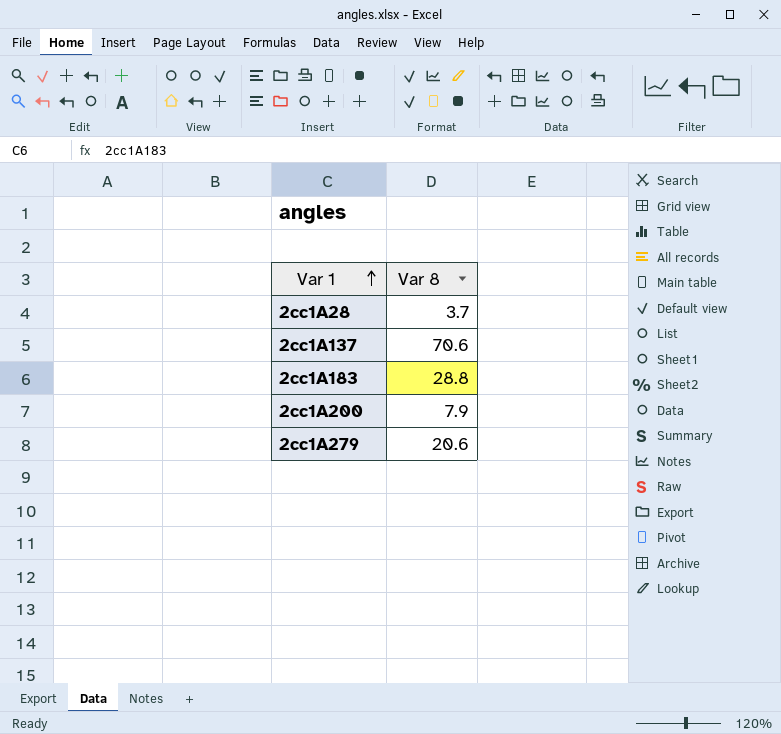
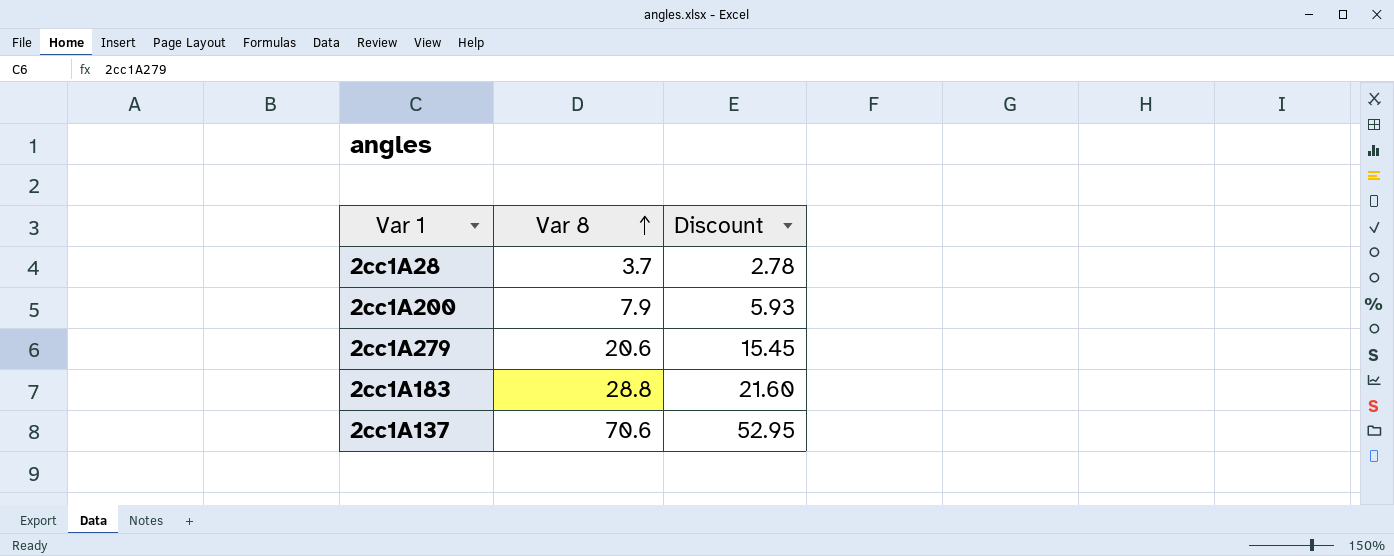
row order: Var 1 ascending -> Var 8 ascending
column Discount | formula: none -> [Var 8] * 0.75

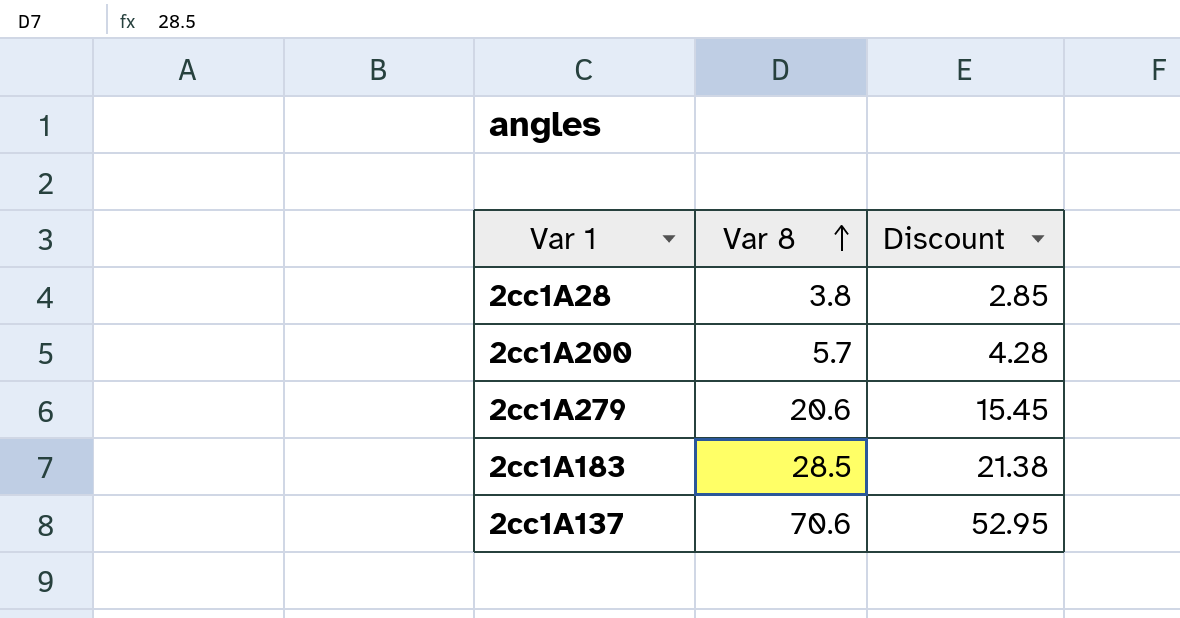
2cc1A28 | Var 8: 3.7 -> 3.8
2cc1A28 | Discount: 2.78 -> 2.85
2cc1A200 | Var 8: 7.9 -> 5.7
2cc1A200 | Discount: 5.93 -> 4.28
2cc1A183 | Var 8: 28.8 -> 28.5
2cc1A183 | Discount: 21.60 -> 21.38

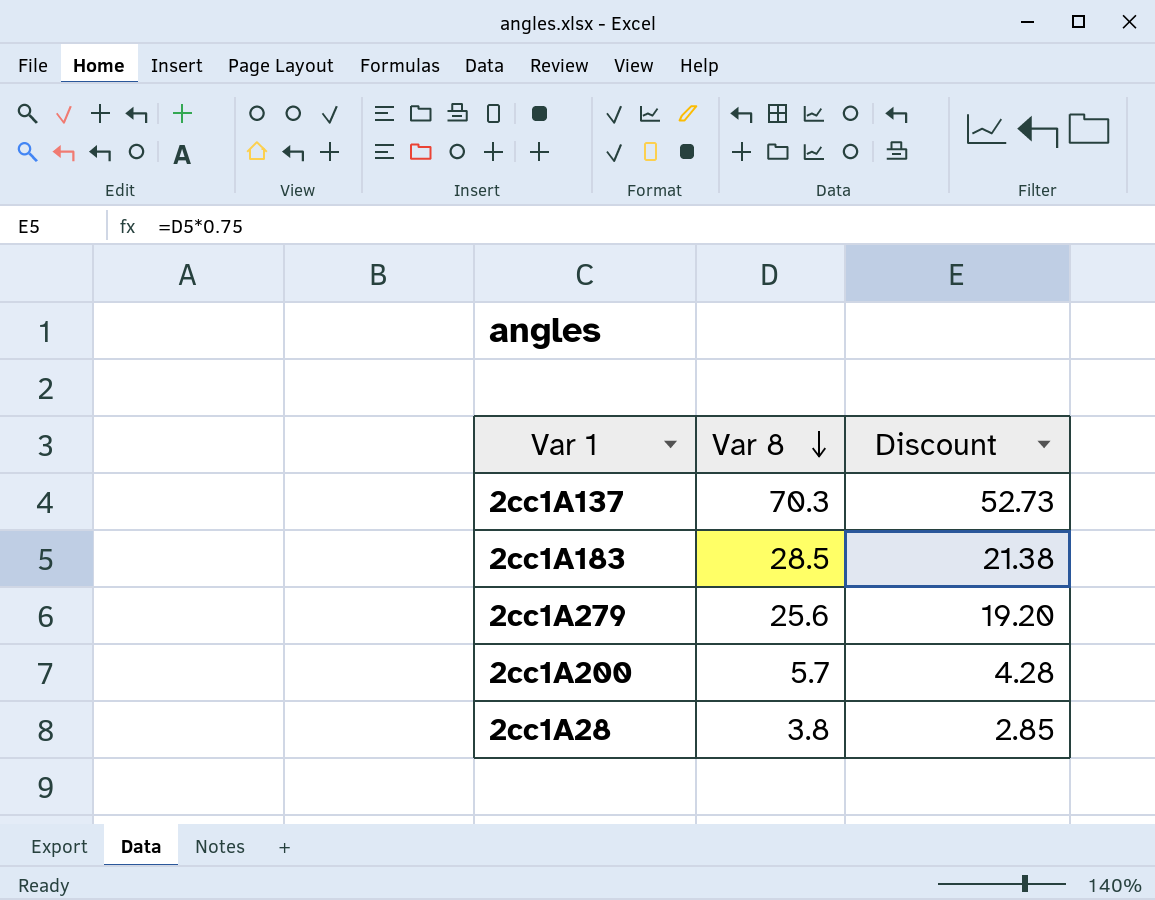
row order: Var 8 ascending -> Var 8 descending
2cc1A137 | Var 8: 70.6 -> 70.3
2cc1A137 | Discount: 52.95 -> 52.73
2cc1A279 | Var 8: 20.6 -> 25.6
2cc1A279 | Discount: 15.45 -> 19.20

